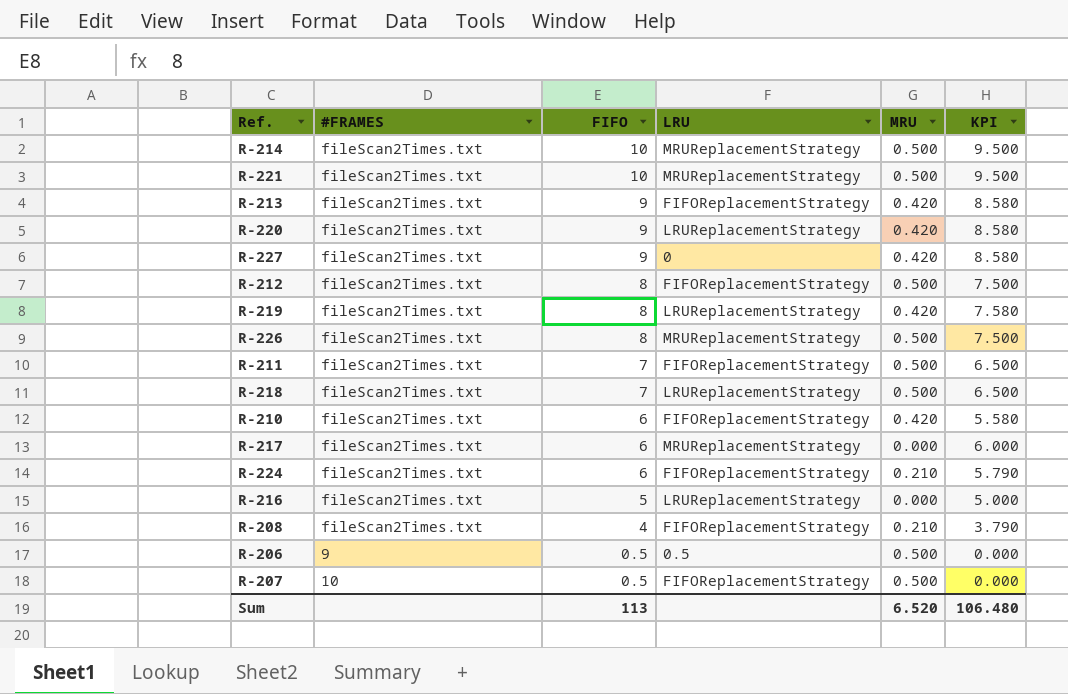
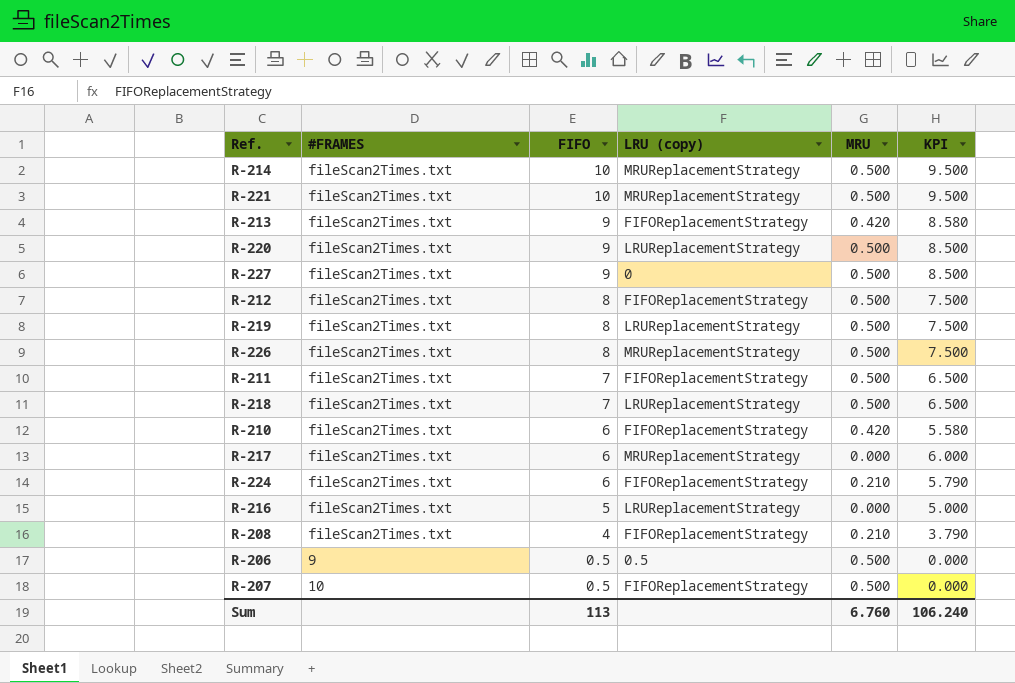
column name: LRU -> LRU (copy)
R-220 | MRU: 0.420 -> 0.500
R-220 | KPI: 8.580 -> 8.500
R-227 | MRU: 0.420 -> 0.500
R-227 | KPI: 8.580 -> 8.500
R-219 | MRU: 0.420 -> 0.500
R-219 | KPI: 7.580 -> 7.500
Sum | MRU: 6.520 -> 6.760
Sum | KPI: 106.480 -> 106.240

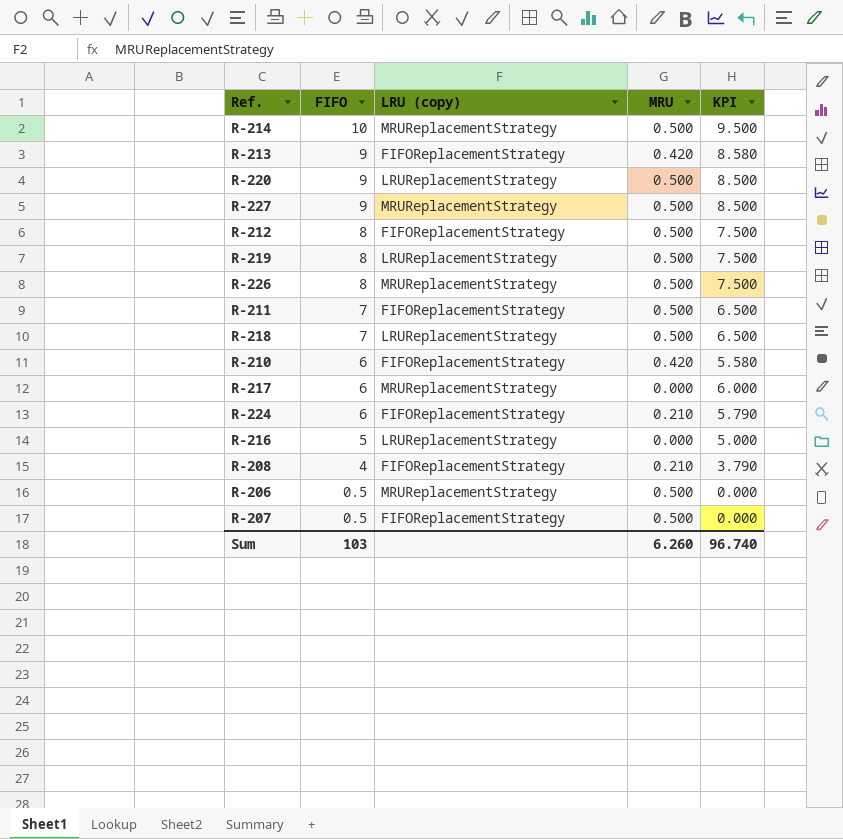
column #FRAMES | position: 2 -> none
row R-221: fileScan2Times.txt | 10 | MRUReplacementStrategy | 0.500 | 9.500 -> none
R-227 | LRU (copy): 0 -> MRUReplacementStrategy
R-206 | LRU (copy): 0.5 -> MRUReplacementStrategy
Sum | FIFO: 113 -> 103
Sum | MRU: 6.760 -> 6.260
Sum | KPI: 106.240 -> 96.740

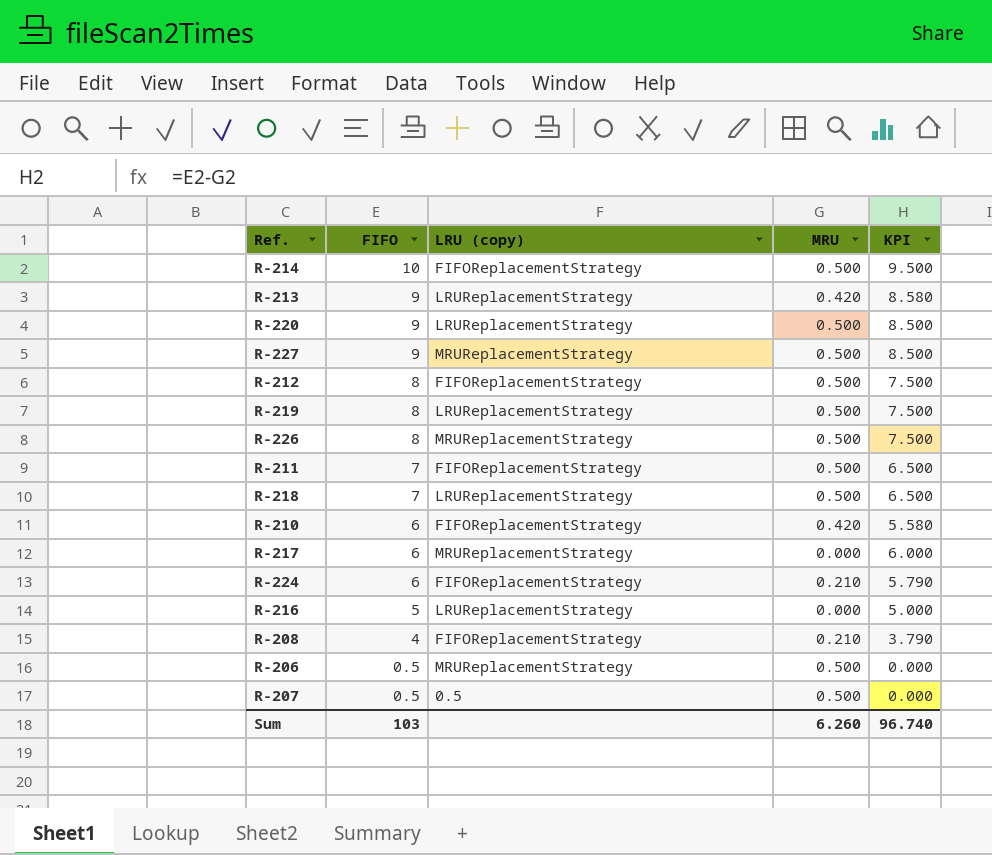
R-214 | LRU (copy): MRUReplacementStrategy -> FIFOReplacementStrategy
R-213 | LRU (copy): FIFOReplacementStrategy -> LRUReplacementStrategy
R-207 | LRU (copy): FIFOReplacementStrategy -> 0.5

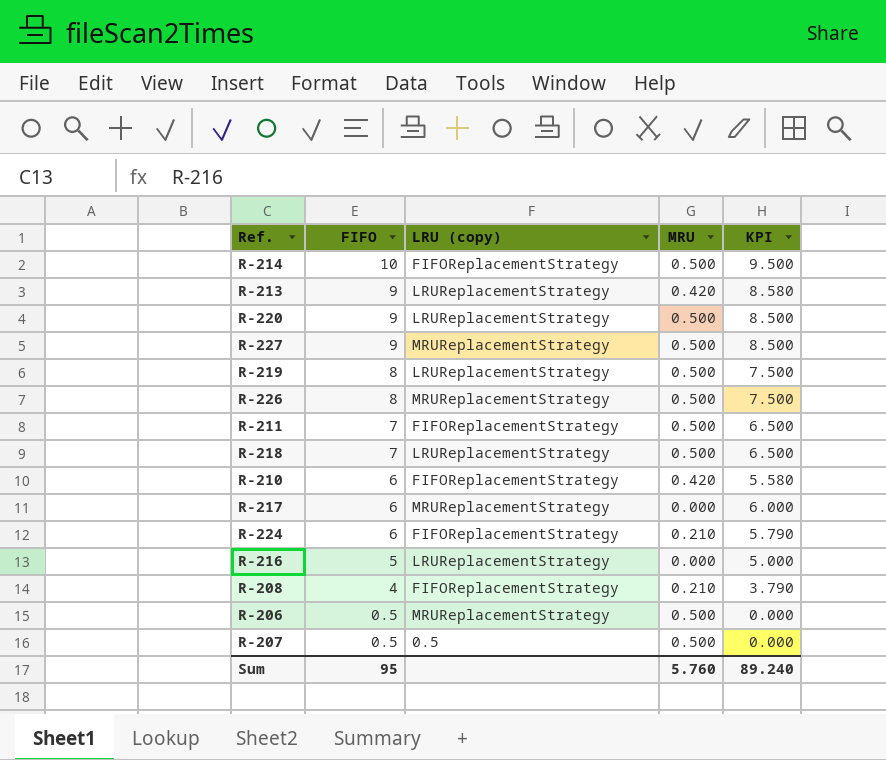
row R-212: 8 | FIFOReplacementStrategy | 0.500 | 7.500 -> none
Sum | FIFO: 103 -> 95
Sum | MRU: 6.260 -> 5.760
Sum | KPI: 96.740 -> 89.240

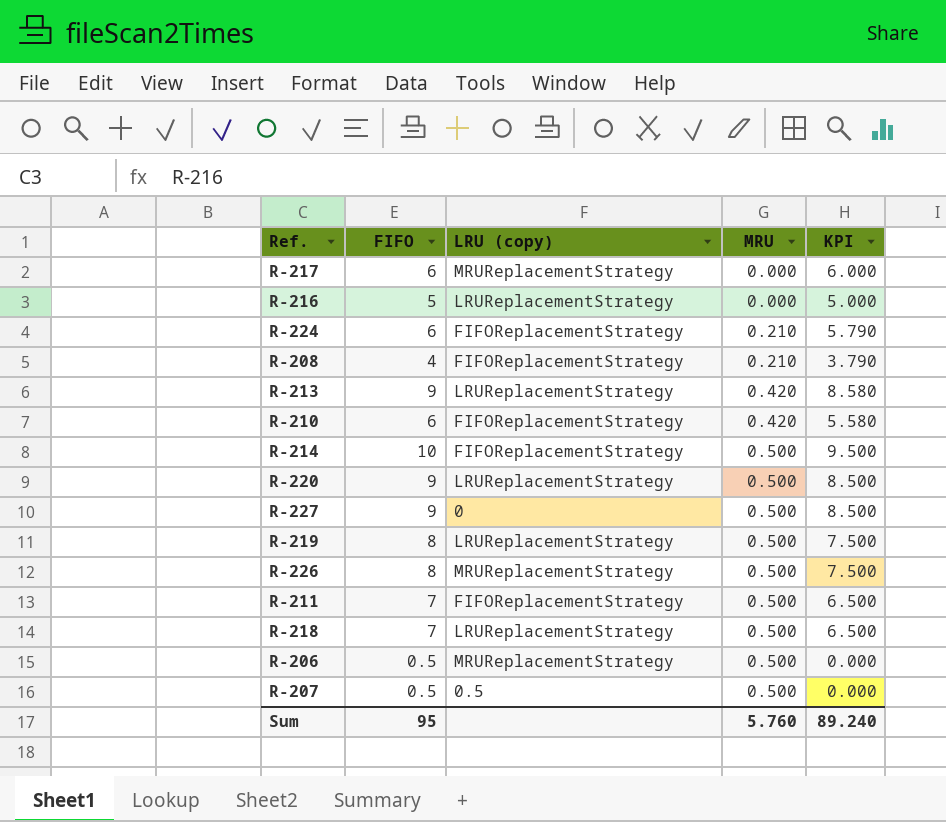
row order: FIFO descending -> MRU ascending
R-227 | LRU (copy): MRUReplacementStrategy -> 0

